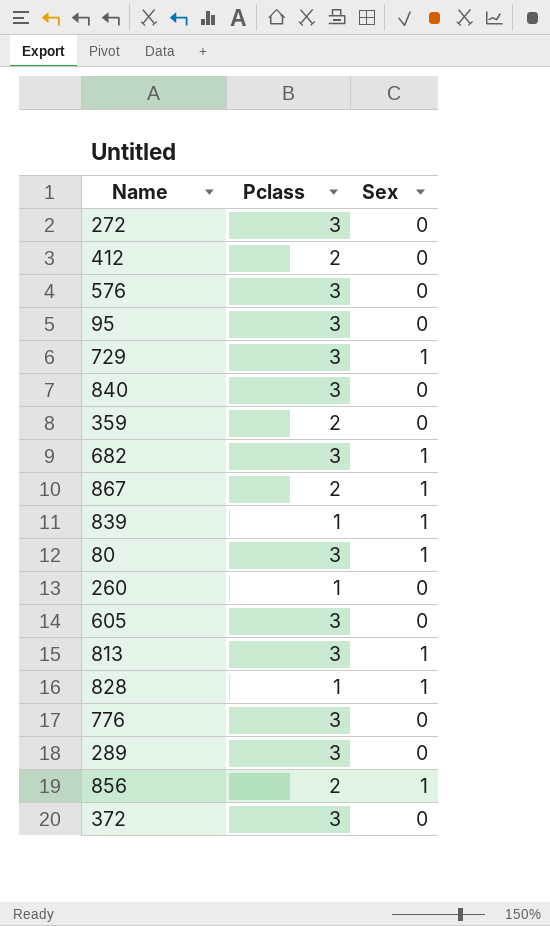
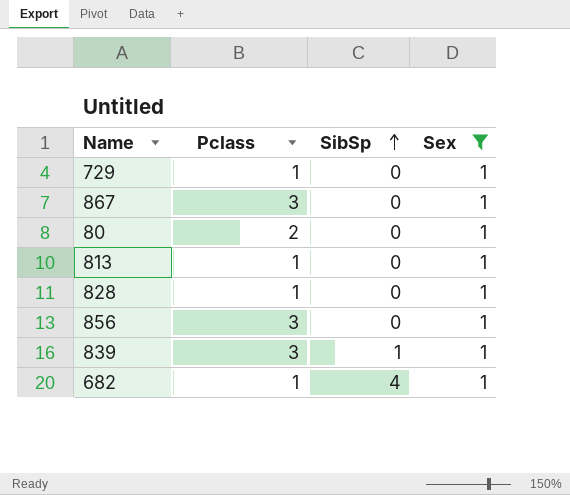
filter: none -> Sex = 1
row order: none -> SibSp ascending
column SibSp | position: none -> 3
729 | Pclass: 3 -> 1
867 | Pclass: 2 -> 3
80 | Pclass: 3 -> 2
813 | Pclass: 3 -> 1
856 | Pclass: 2 -> 3
839 | Pclass: 1 -> 3
682 | Pclass: 3 -> 1

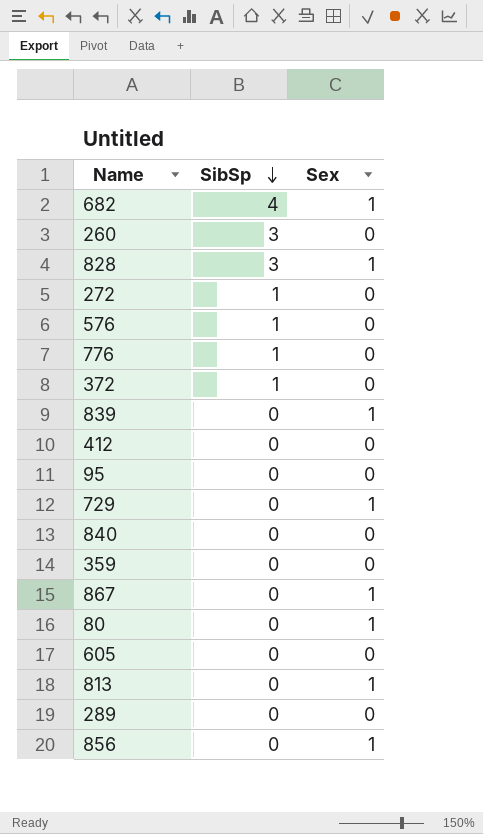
filter: Sex = 1 -> none
row order: SibSp ascending -> SibSp descending
column Pclass | position: 2 -> none
828 | SibSp: 0 -> 3
839 | SibSp: 1 -> 0

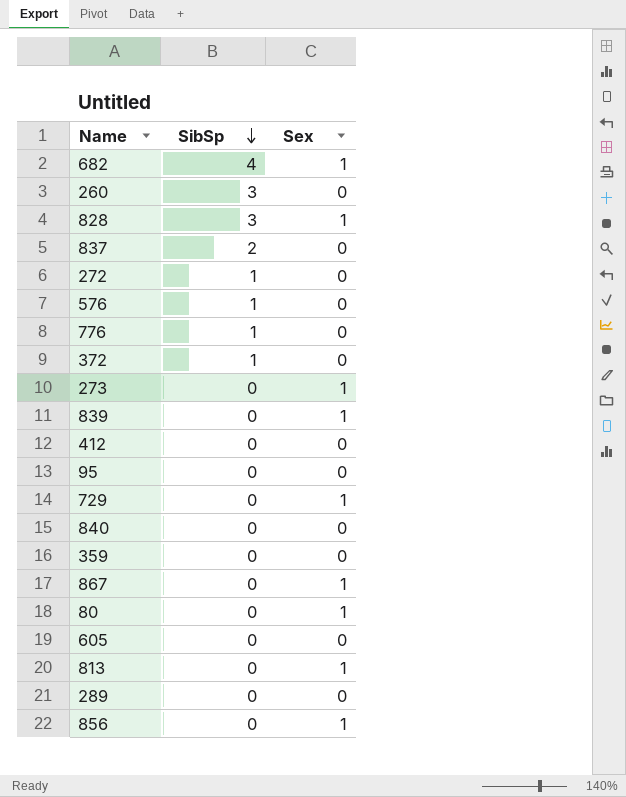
row 837: none -> 2 | 0
row 273: none -> 0 | 1

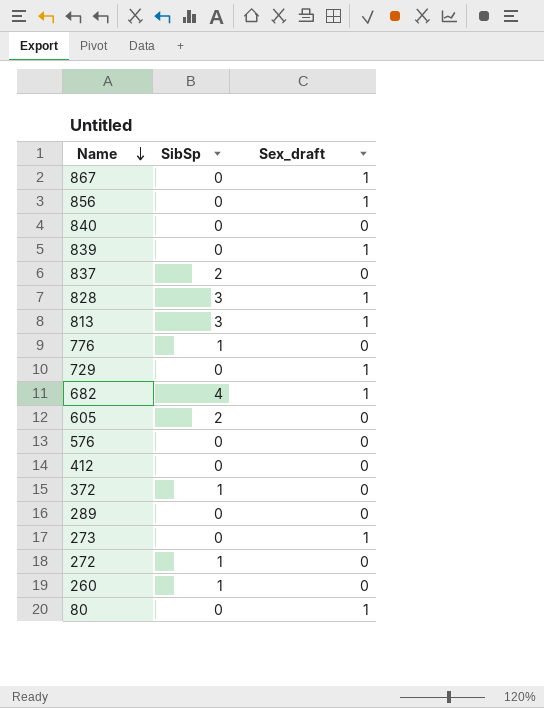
row order: SibSp descending -> Name descending
column name: Sex -> Sex_draft
row 95: 0 | 0 -> none
row 359: 0 | 0 -> none
813 | SibSp: 0 -> 3
605 | SibSp: 0 -> 2
576 | SibSp: 1 -> 0
260 | SibSp: 3 -> 1

